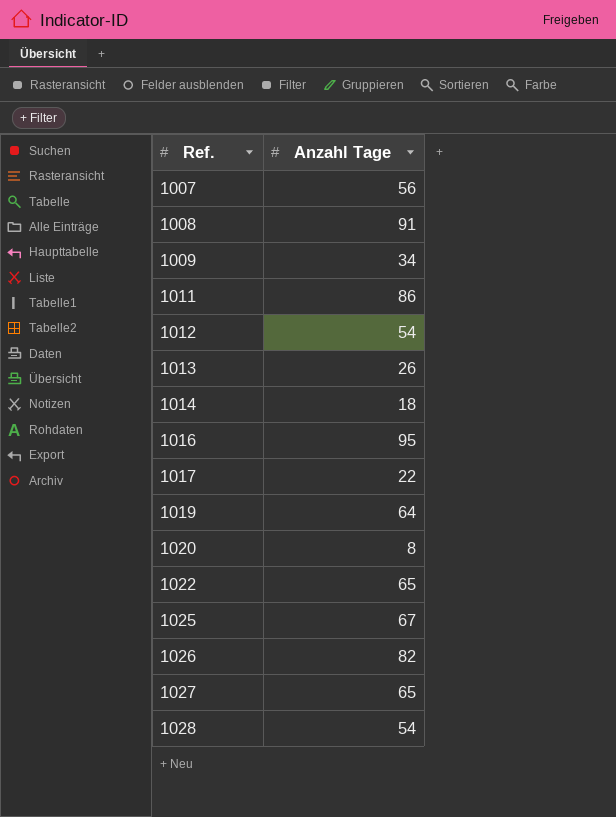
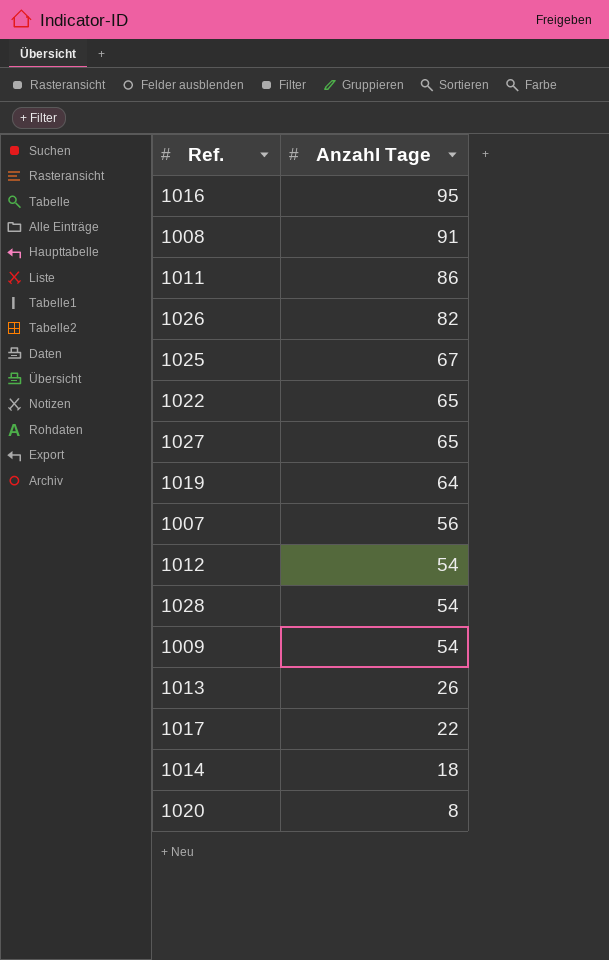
row order: Ref. ascending -> Anzahl Tage descending
1009 | Anzahl Tage: 34 -> 54

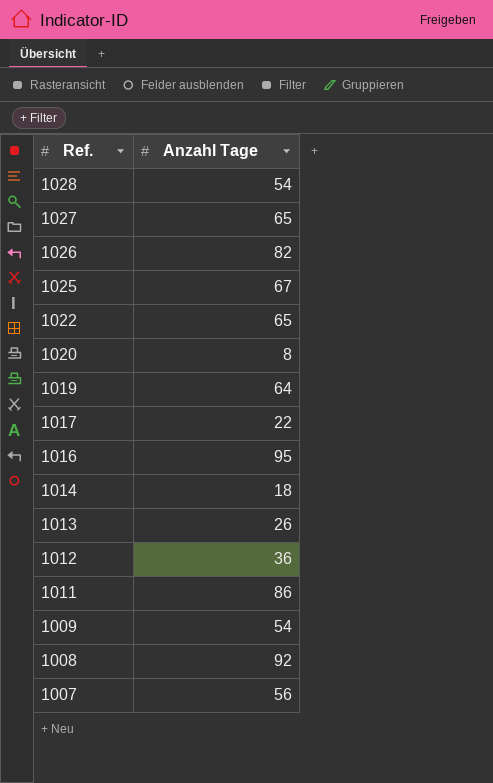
row order: Anzahl Tage descending -> Ref. descending
1012 | Anzahl Tage: 54 -> 36
1008 | Anzahl Tage: 91 -> 92

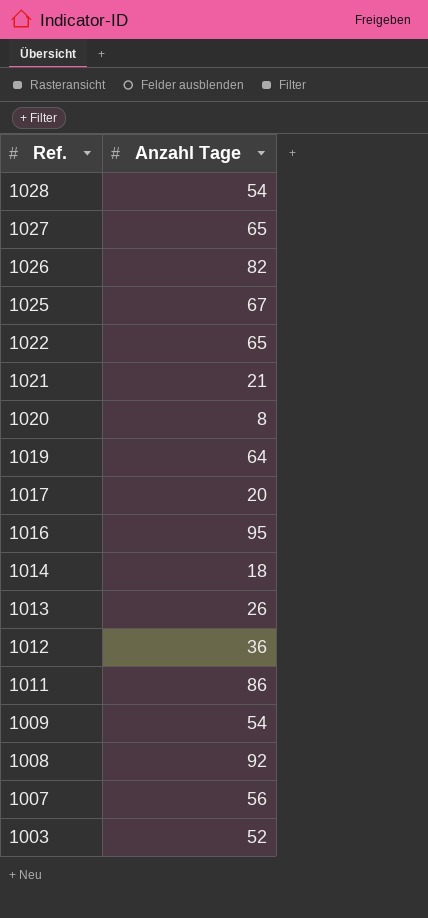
row 1021: none -> 21
1017 | Anzahl Tage: 22 -> 20
row 1003: none -> 52

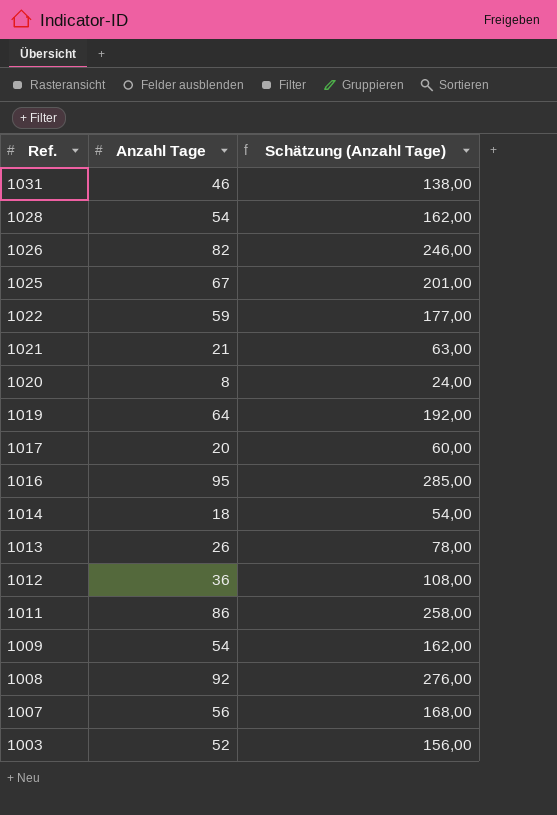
column Schätzung (Anzahl Tage) | formula: none -> [Anzahl Tage] * 3
row 1027: 65 -> none
row 1031: none -> 46 | 138,00
1022 | Anzahl Tage: 65 -> 59

